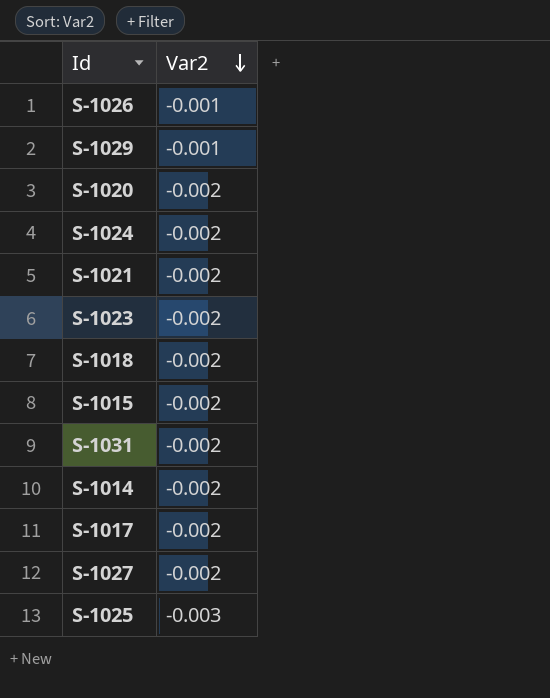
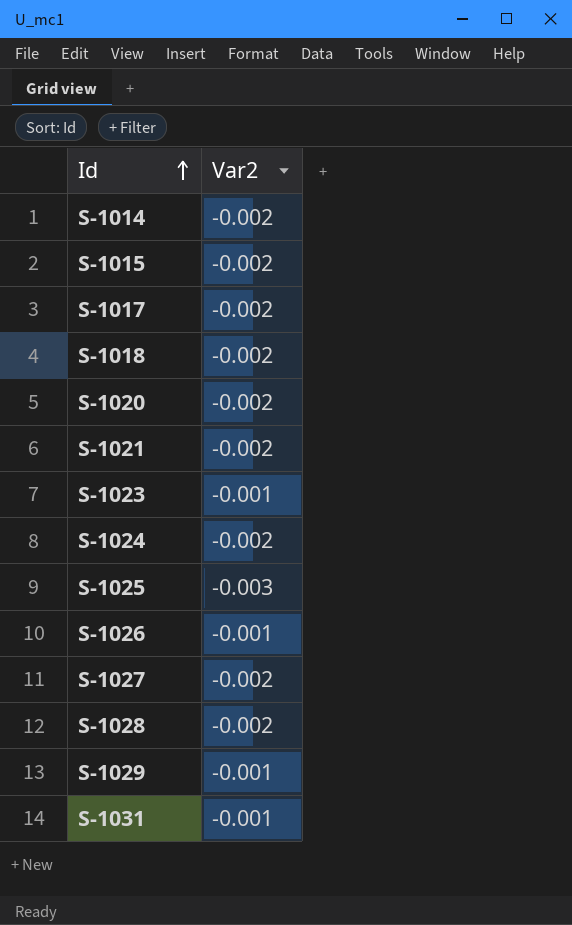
row order: Var2 descending -> Id ascending
S-1023 | Var2: -0.002 -> -0.001
row S-1028: none -> -0.002
S-1031 | Var2: -0.002 -> -0.001

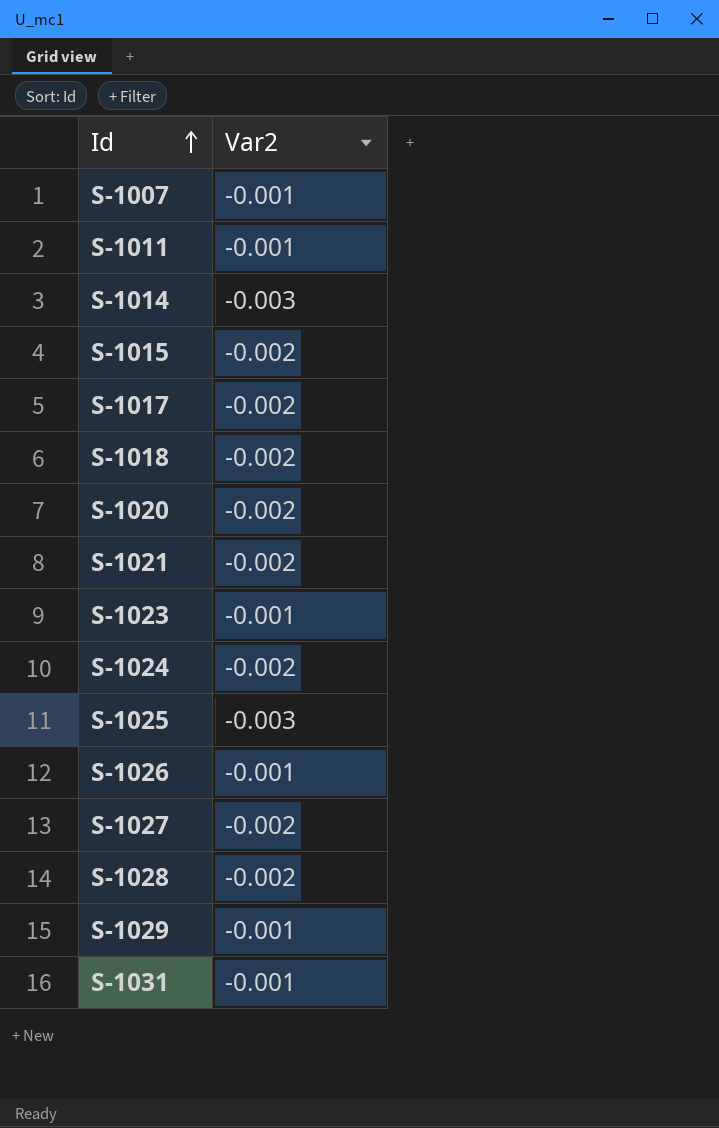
row S-1007: none -> -0.001
row S-1011: none -> -0.001
S-1014 | Var2: -0.002 -> -0.003

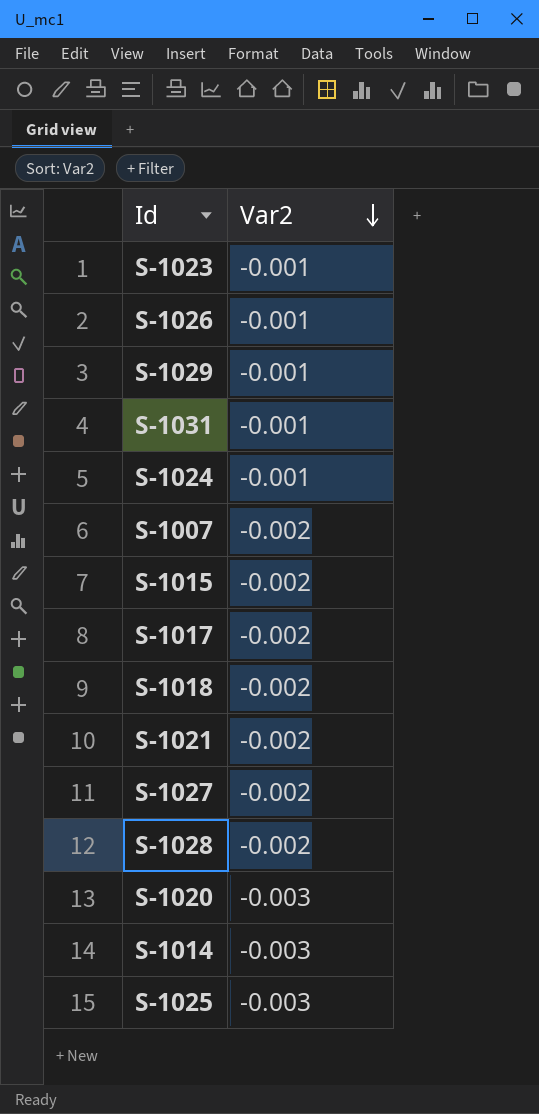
row order: Id ascending -> Var2 descending
row S-1011: -0.001 -> none
S-1024 | Var2: -0.002 -> -0.001
S-1007 | Var2: -0.001 -> -0.002
S-1020 | Var2: -0.002 -> -0.003

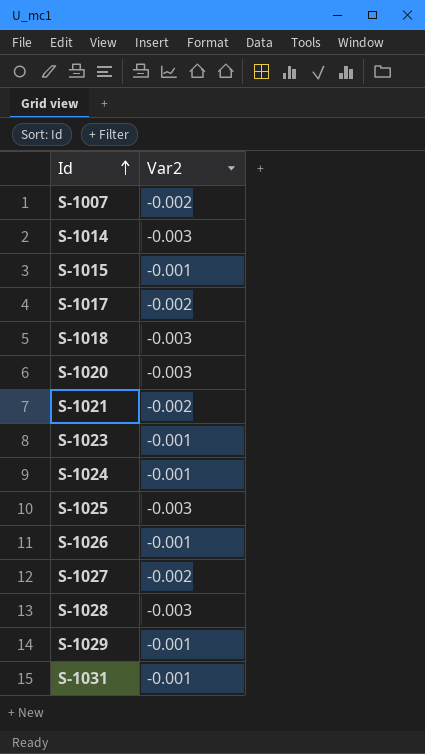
row order: Var2 descending -> Id ascending
S-1015 | Var2: -0.002 -> -0.001
S-1018 | Var2: -0.002 -> -0.003
S-1028 | Var2: -0.002 -> -0.003

